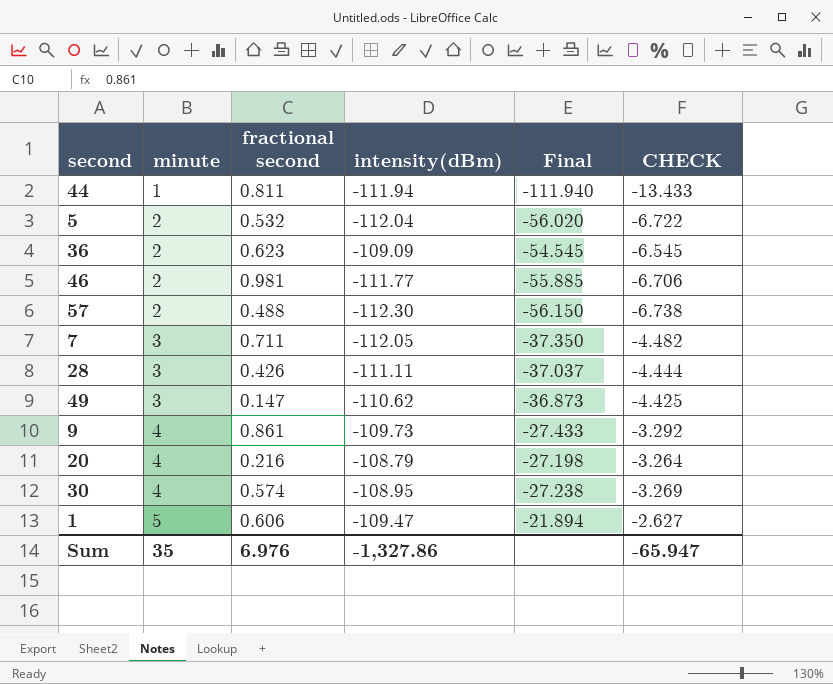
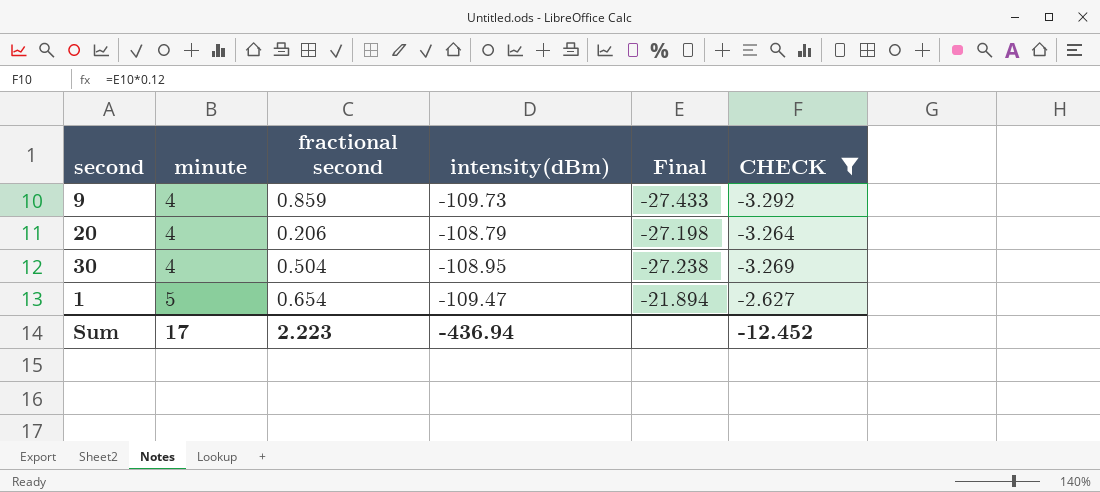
filter: none -> CHECK >= -3.292
9 | fractional second: 0.861 -> 0.859
20 | fractional second: 0.216 -> 0.206
30 | fractional second: 0.574 -> 0.504
1 | fractional second: 0.606 -> 0.654
Sum | minute: 35 -> 17
Sum | fractional second: 6.976 -> 2.223
Sum | intensity(dBm): -1,327.86 -> -436.94
Sum | CHECK: -65.947 -> -12.452

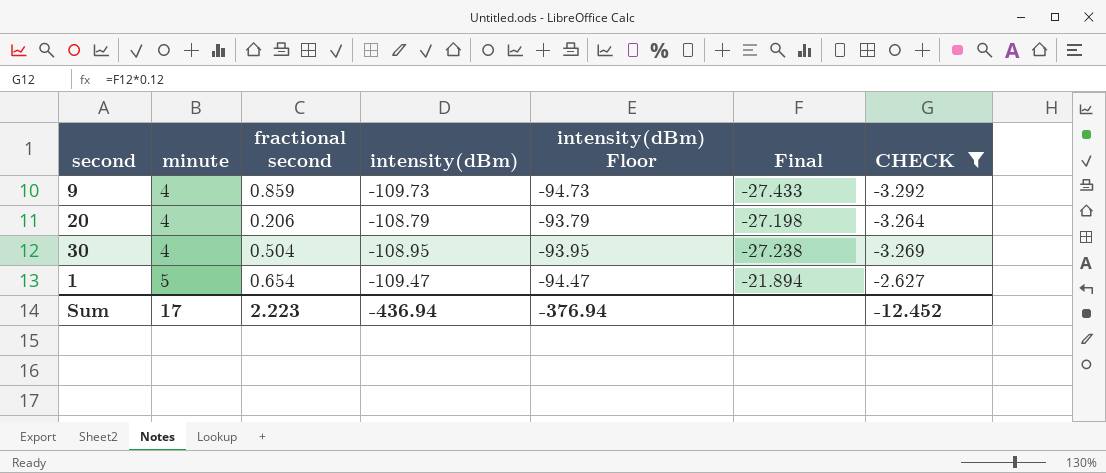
column intensity(dBm) Floor | formula: none -> [intensity(dBm)] + 15

